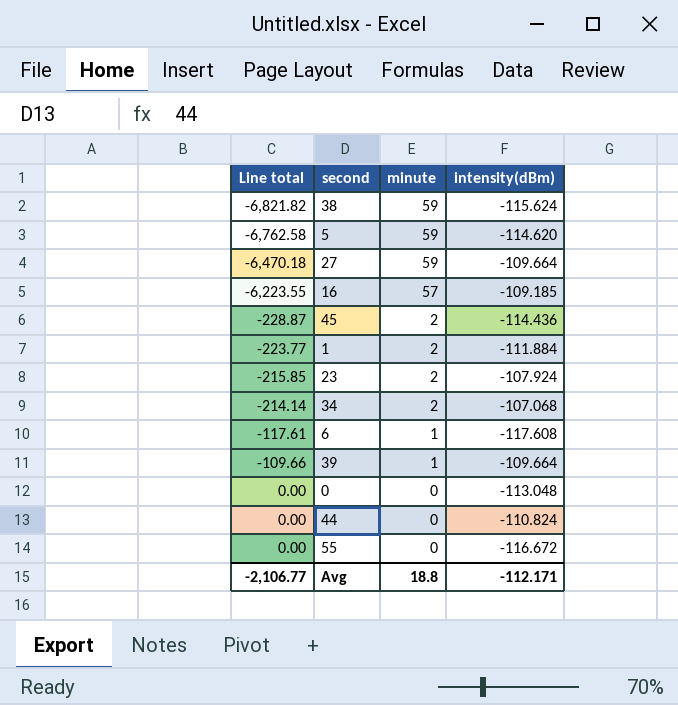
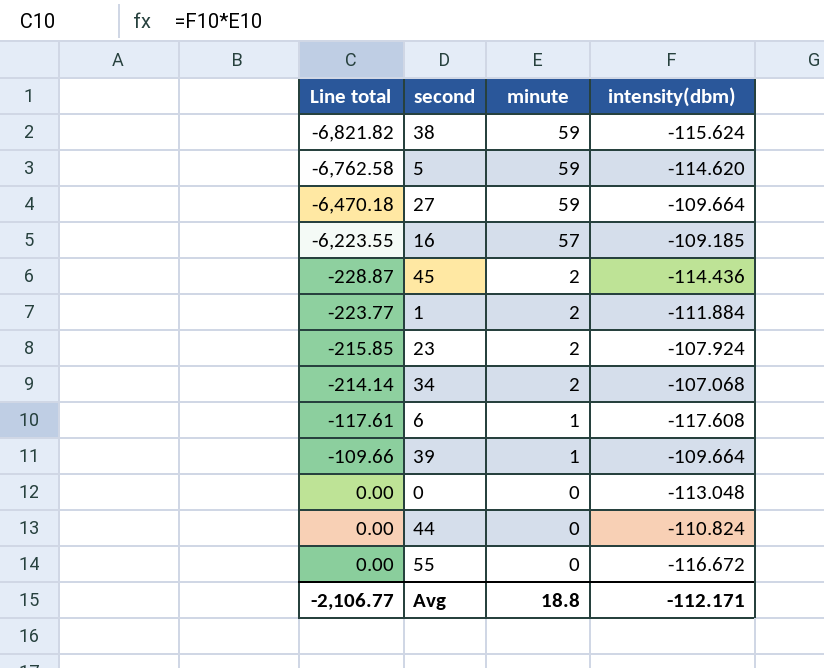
column name: intensity(dBm) -> intensity(dbm)

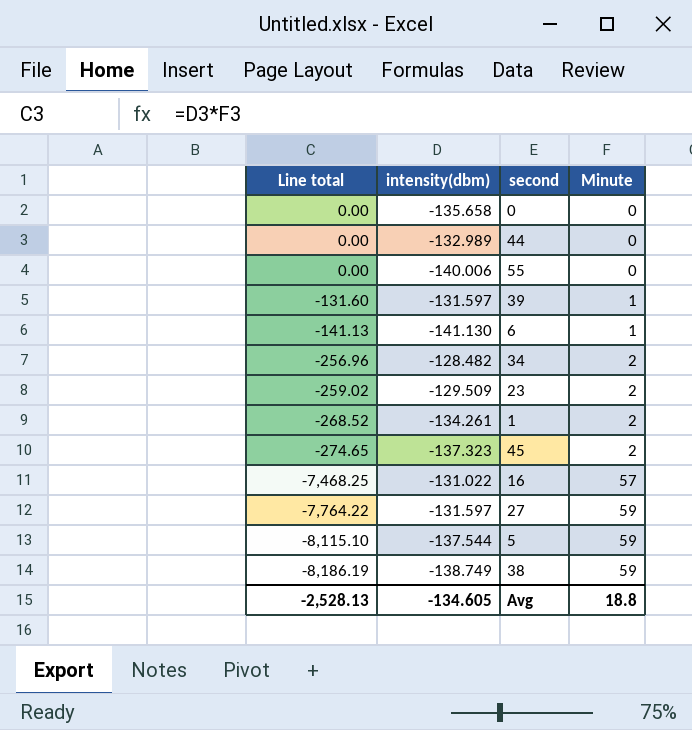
row order: Line total ascending -> Line total descending
column intensity(dbm) | position: 4 -> 2
column name: minute -> Minute
0 | intensity(dbm): -113.048 -> -135.658
44 | intensity(dbm): -110.824 -> -132.989
55 | intensity(dbm): -116.672 -> -140.006
39 | Line total: -109.66 -> -131.60
39 | intensity(dbm): -109.664 -> -131.597
6 | Line total: -117.61 -> -141.13
6 | intensity(dbm): -117.608 -> -141.130
34 | Line total: -214.14 -> -256.96
34 | intensity(dbm): -107.068 -> -128.482
23 | Line total: -215.85 -> -259.02
23 | intensity(dbm): -107.924 -> -129.509
1 | Line total: -223.77 -> -268.52
1 | intensity(dbm): -111.884 -> -134.261
45 | Line total: -228.87 -> -274.65
45 | intensity(dbm): -114.436 -> -137.323
16 | Line total: -6,223.55 -> -7,468.25
16 | intensity(dbm): -109.185 -> -131.022
27 | Line total: -6,470.18 -> -7,764.22
27 | intensity(dbm): -109.664 -> -131.597
5 | Line total: -6,762.58 -> -8,115.10
5 | intensity(dbm): -114.620 -> -137.544
38 | Line total: -6,821.82 -> -8,186.19
38 | intensity(dbm): -115.624 -> -138.749
Avg | Line total: -2,106.77 -> -2,528.13
Avg | intensity(dbm): -112.171 -> -134.605

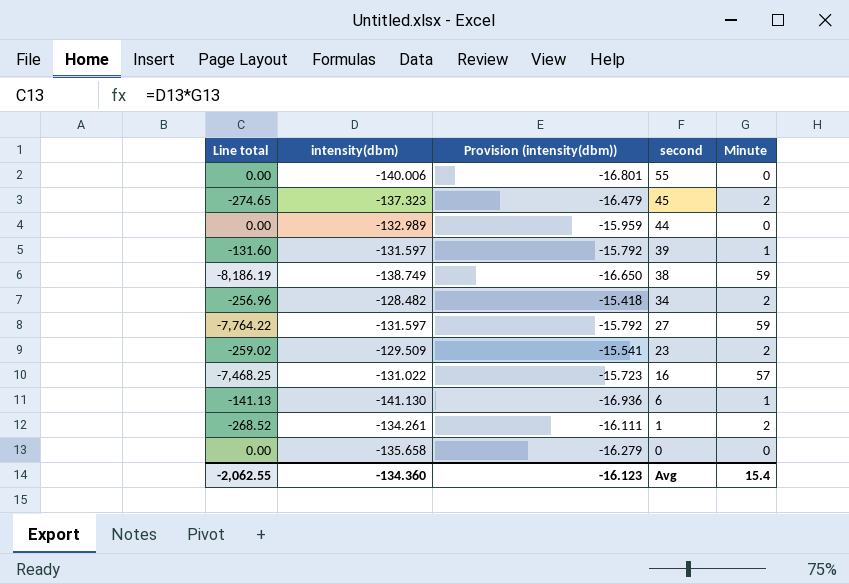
row order: Line total descending -> second descending
column Provision (intensity(dbm)) | formula: none -> [intensity(dbm)] * 0.12
row 5: -8,115.10 | -137.544 | 59 -> none
Avg | Line total: -2,528.13 -> -2,062.55
Avg | intensity(dbm): -134.605 -> -134.360
Avg | Minute: 18.8 -> 15.4

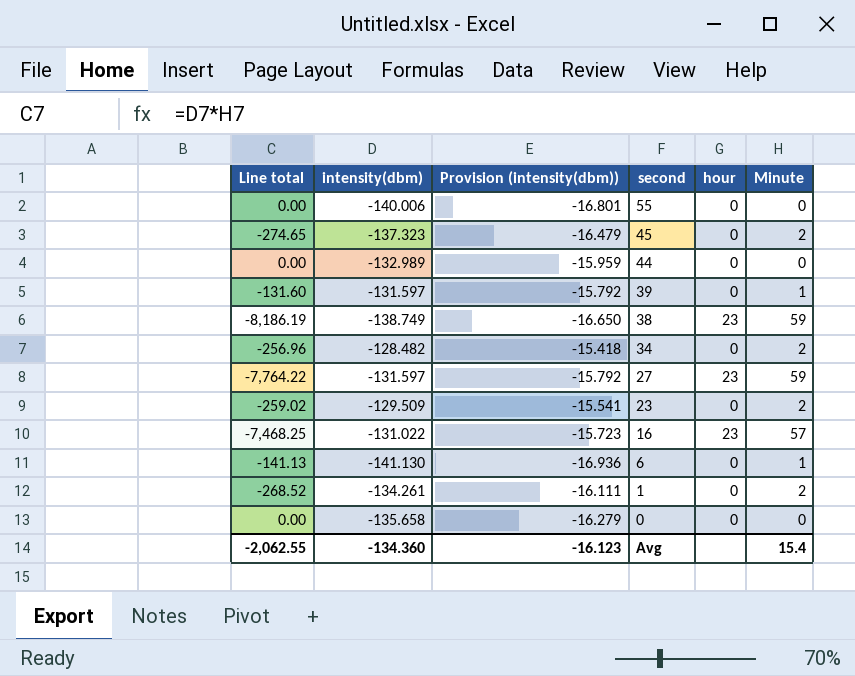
column hour | position: none -> 5

